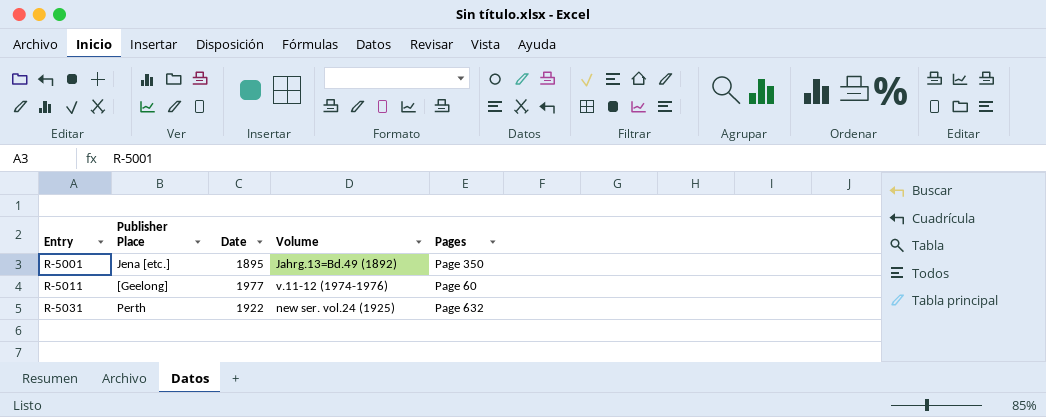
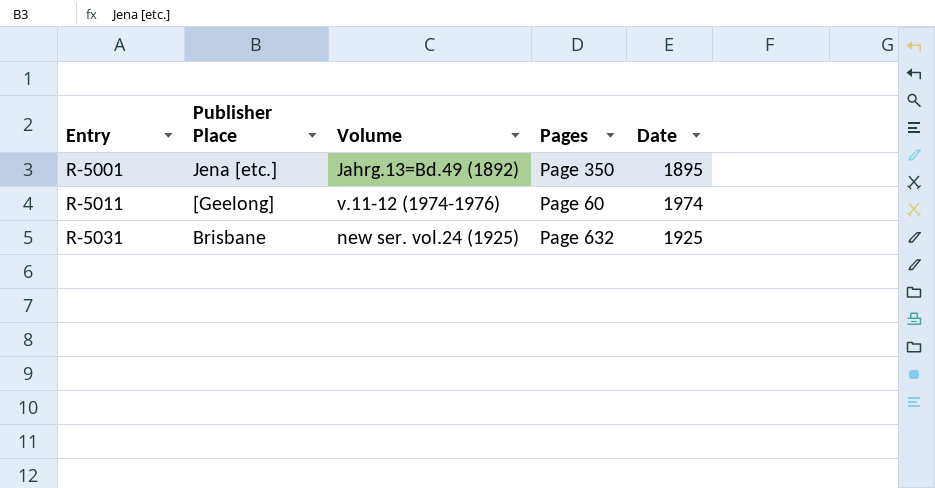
column Date | position: 3 -> 5
R-5011 | Date: 1977 -> 1974
R-5031 | Publisher Place: Perth -> Brisbane
R-5031 | Date: 1922 -> 1925

